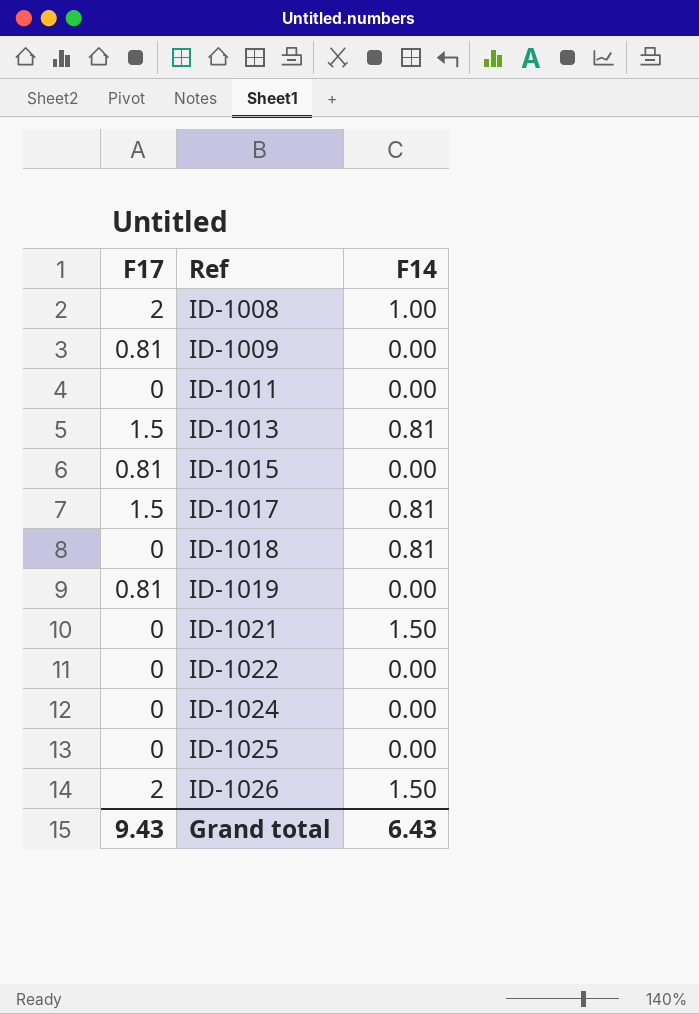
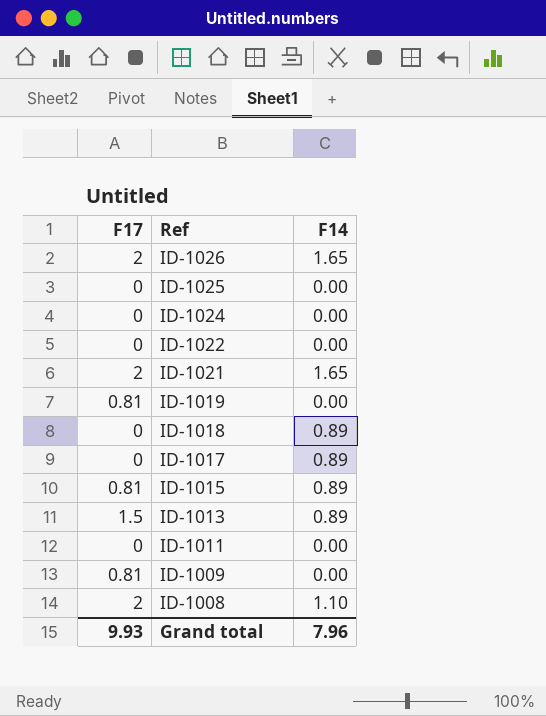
row order: Ref ascending -> Ref descending
ID-1026 | F14: 1.50 -> 1.65
ID-1021 | F17: 0 -> 2
ID-1021 | F14: 1.50 -> 1.65
ID-1018 | F14: 0.81 -> 0.89
ID-1017 | F17: 1.5 -> 0
ID-1017 | F14: 0.81 -> 0.89
ID-1015 | F14: 0.00 -> 0.89
ID-1013 | F14: 0.81 -> 0.89
ID-1008 | F14: 1.00 -> 1.10
Grand total | F17: 9.43 -> 9.93
Grand total | F14: 6.43 -> 7.96

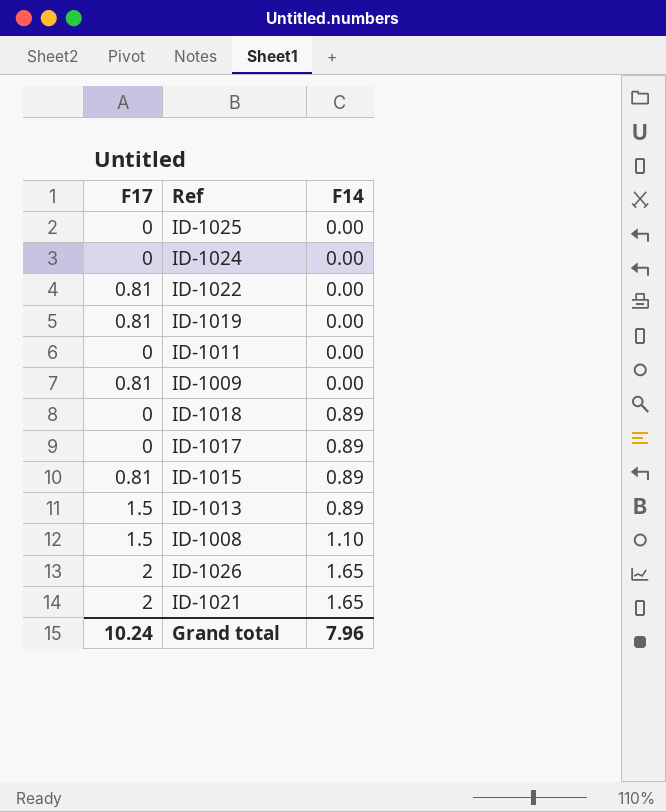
row order: Ref descending -> F14 ascending
ID-1022 | F17: 0 -> 0.81
ID-1008 | F17: 2 -> 1.5
Grand total | F17: 9.93 -> 10.24

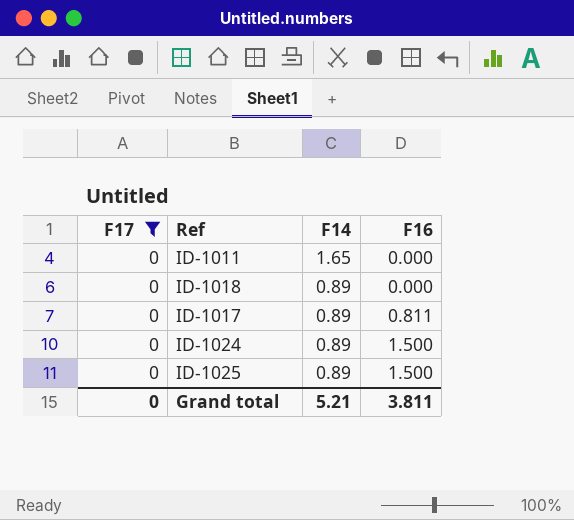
filter: none -> F17 = 0
row order: F14 ascending -> F14 descending
column F16 | position: none -> 4
ID-1011 | F14: 0.00 -> 1.65
ID-1024 | F14: 0.00 -> 0.89
ID-1025 | F14: 0.00 -> 0.89
Grand total | F17: 10.24 -> 0
Grand total | F14: 7.96 -> 5.21

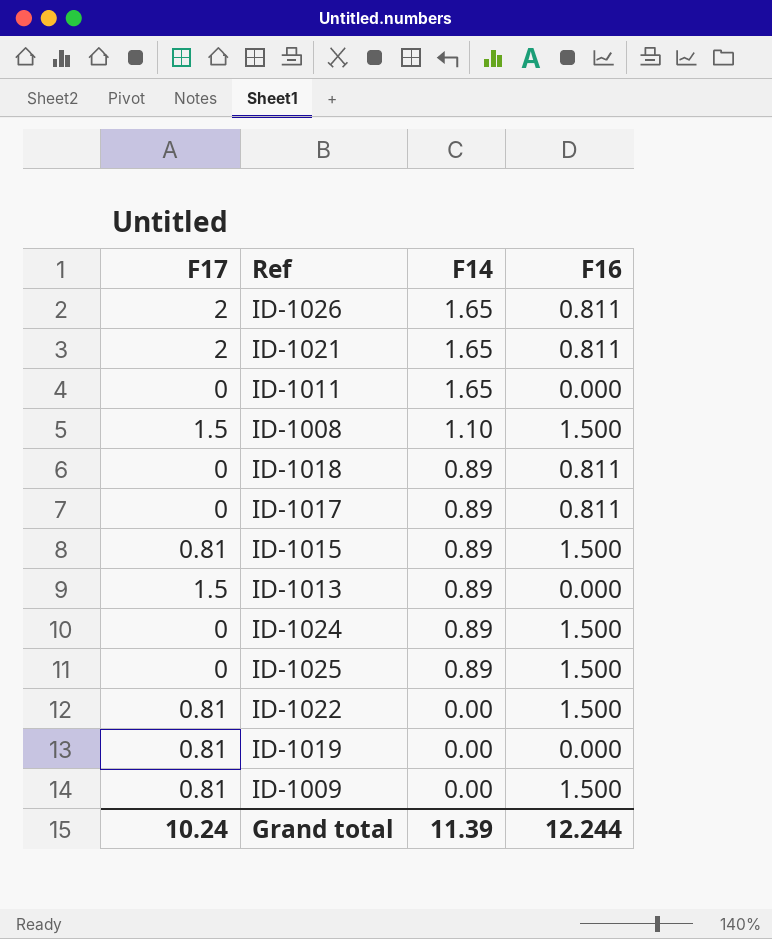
filter: F17 = 0 -> none
ID-1018 | F16: 0.000 -> 0.811
Grand total | F17: 0 -> 10.24
Grand total | F14: 5.21 -> 11.39
Grand total | F16: 3.811 -> 12.244

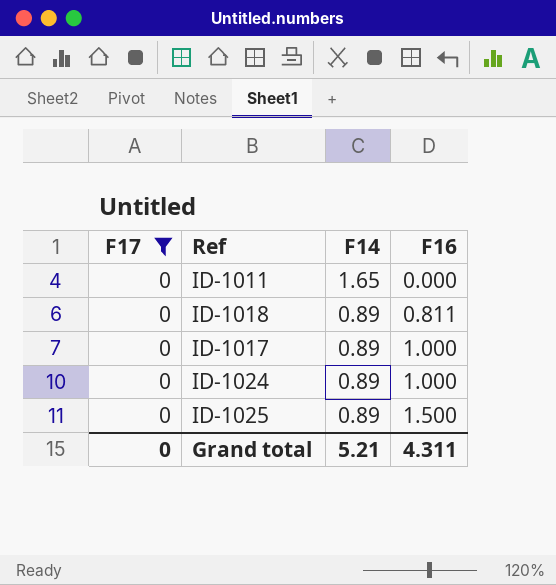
filter: none -> F17 = 0
ID-1017 | F16: 0.811 -> 1.000
ID-1024 | F16: 1.500 -> 1.000
Grand total | F17: 10.24 -> 0
Grand total | F14: 11.39 -> 5.21
Grand total | F16: 12.244 -> 4.311

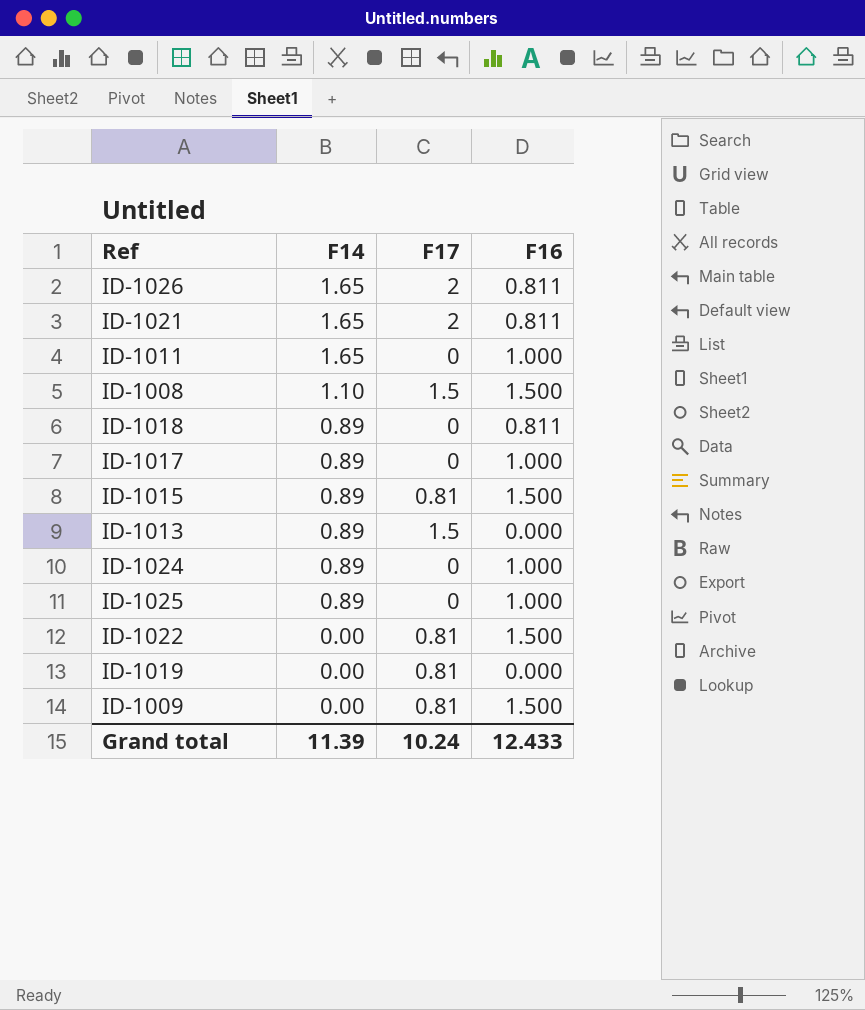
filter: F17 = 0 -> none
column F17 | position: 1 -> 3
ID-1011 | F16: 0.000 -> 1.000
ID-1025 | F16: 1.500 -> 1.000
Grand total | F14: 5.21 -> 11.39
Grand total | F17: 0 -> 10.24
Grand total | F16: 4.311 -> 12.433

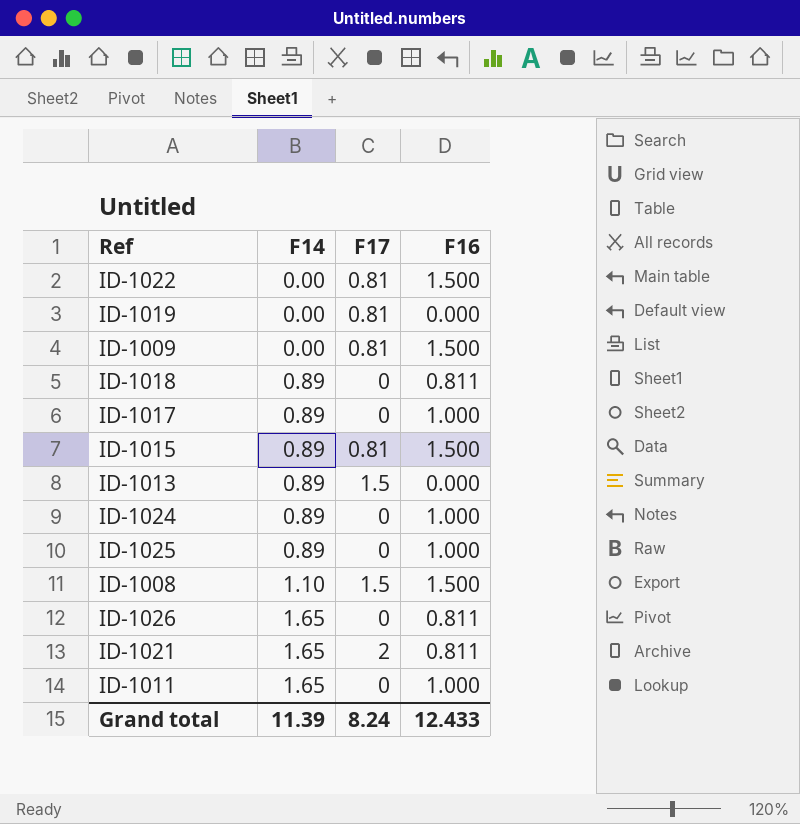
row order: F14 descending -> F14 ascending
ID-1026 | F17: 2 -> 0
Grand total | F17: 10.24 -> 8.24

